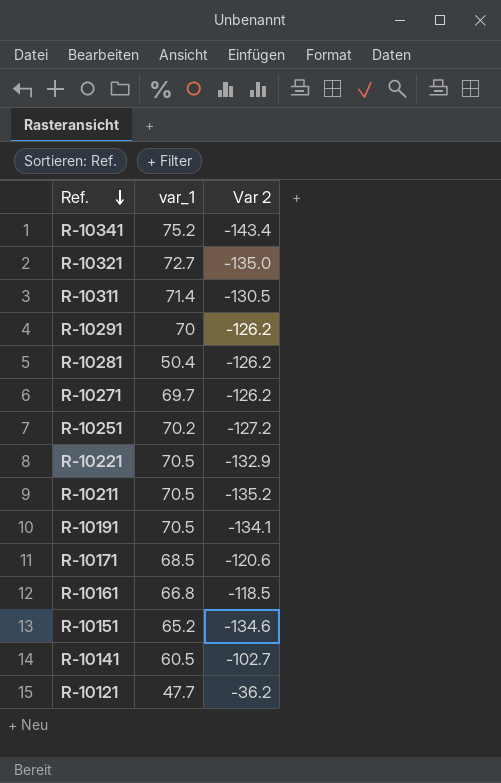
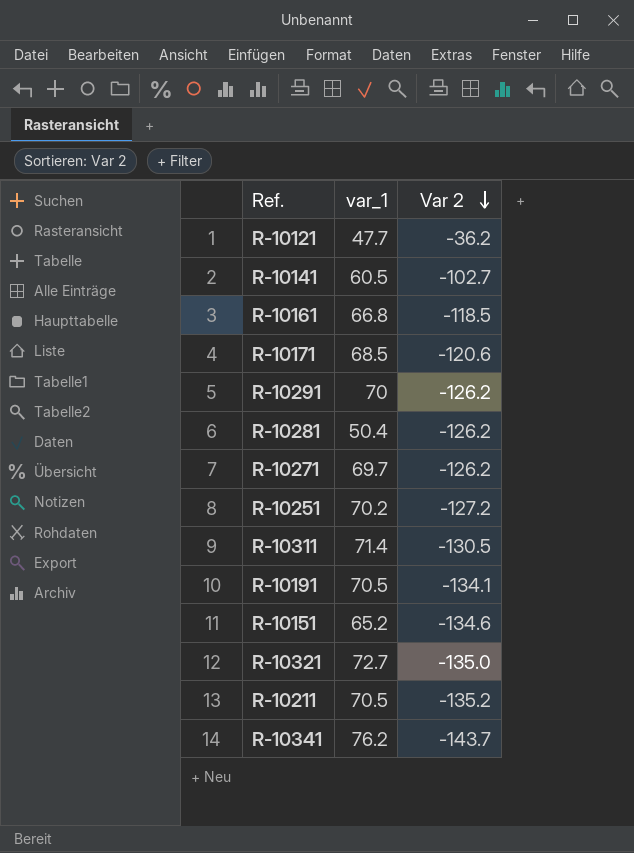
row order: Ref. descending -> Var 2 descending
row R-10221: 70.5 | -132.9 -> none
R-10341 | var_1: 75.2 -> 76.2
R-10341 | Var 2: -143.4 -> -143.7

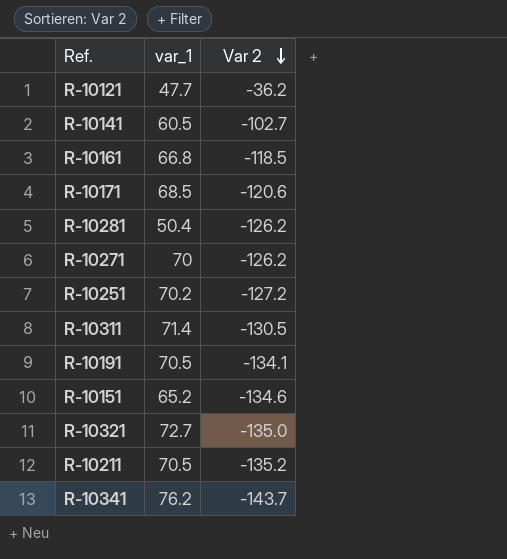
row R-10291: 70 | -126.2 -> none
R-10271 | var_1: 69.7 -> 70

